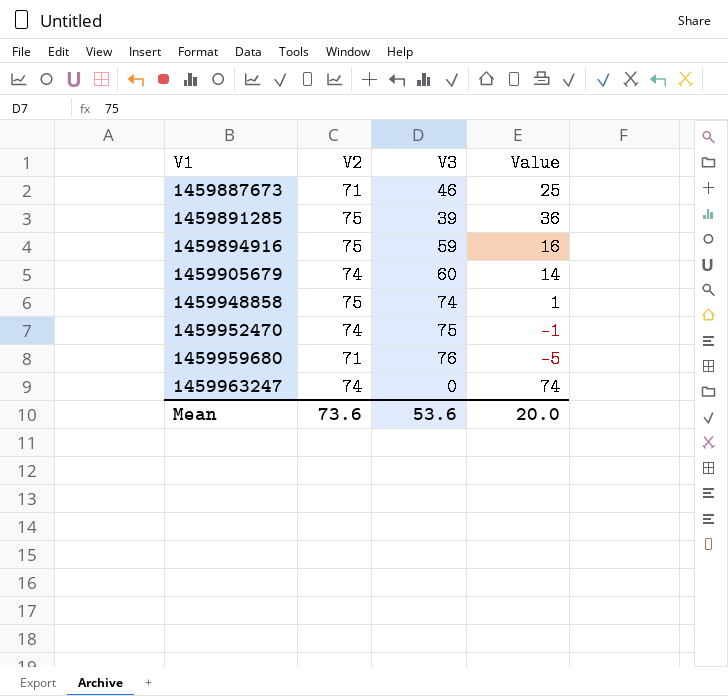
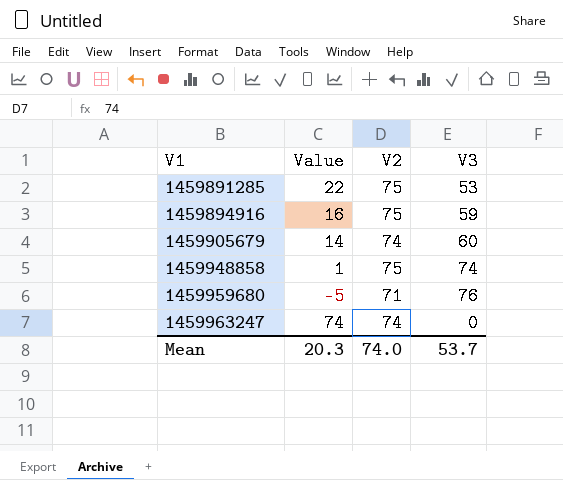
column Value | position: 4 -> 2
row 1459887673: 71 | 46 | 25 -> none
row 1459952470: 74 | 75 | -1 -> none
1459891285 | Value: 36 -> 22
1459891285 | V3: 39 -> 53
Mean | Value: 20.0 -> 20.3
Mean | V2: 73.6 -> 74.0
Mean | V3: 53.6 -> 53.7

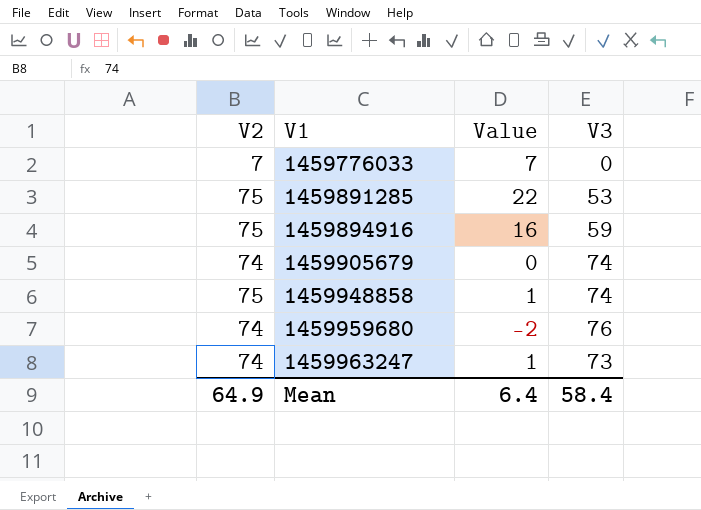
column V2 | position: 3 -> 1
row 1459776033: none -> 7 | 7 | 0
1459905679 | Value: 14 -> 0
1459905679 | V3: 60 -> 74
1459959680 | V2: 71 -> 74
1459959680 | Value: -5 -> -2
1459963247 | Value: 74 -> 1
1459963247 | V3: 0 -> 73
Mean | V2: 74.0 -> 64.9
Mean | Value: 20.3 -> 6.4
Mean | V3: 53.7 -> 58.4

